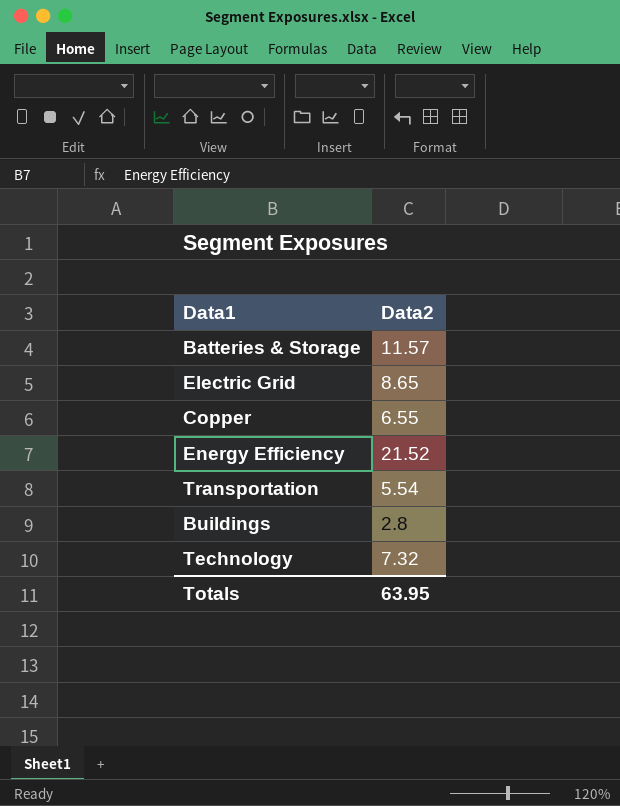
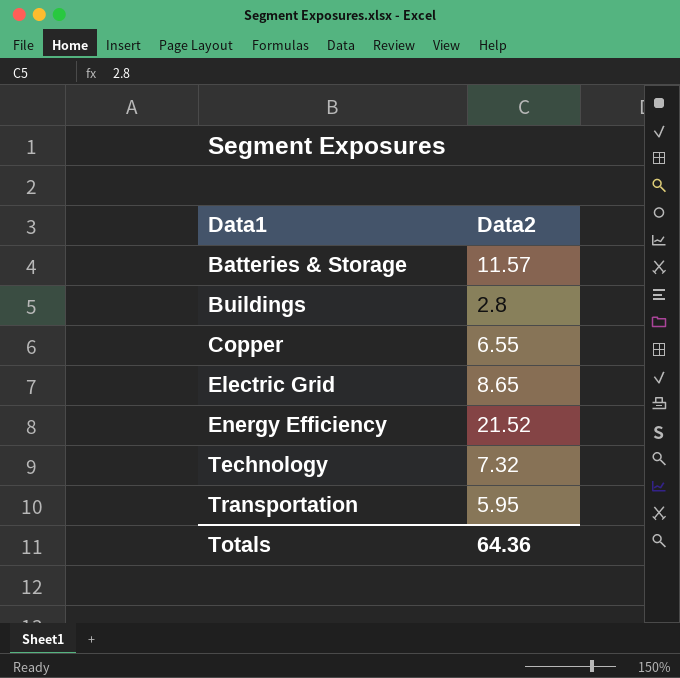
row order: none -> Data1 ascending
Transportation | Data2: 5.54 -> 5.95
Totals | Data2: 63.95 -> 64.36

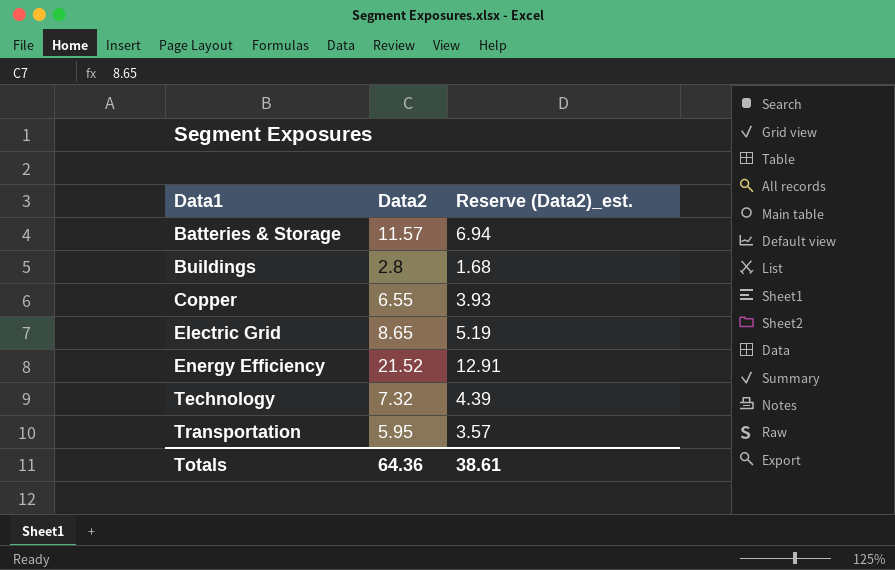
column Reserve (Data2)_est. | formula: none -> [Data2] * 0.6

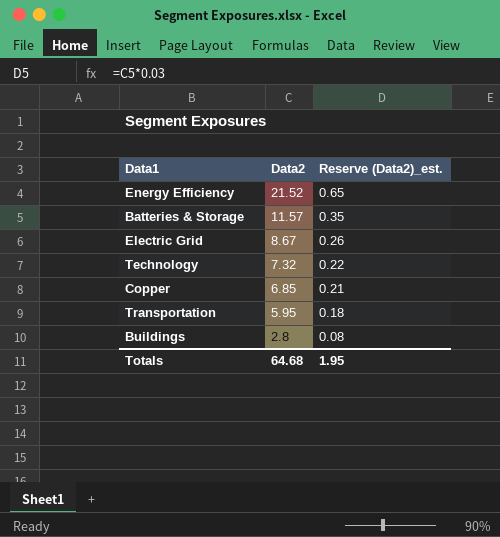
row order: Data1 ascending -> Data2 descending
column Reserve (Data2)_est. | formula: [Data2] * 0.6 -> [Data2] * 0.03
Electric Grid | Data2: 8.65 -> 8.67
Copper | Data2: 6.55 -> 6.85
Totals | Data2: 64.36 -> 64.68
Totals | Reserve (Data2)_est.: 38.61 -> 1.95

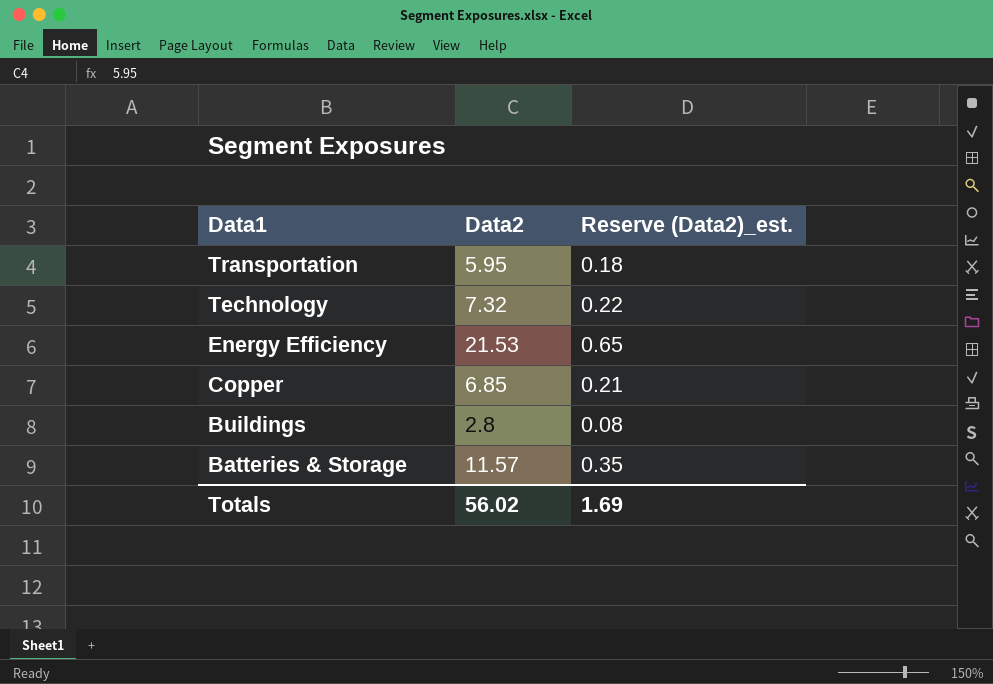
row order: Data2 descending -> Data1 descending
row Electric Grid: 8.67 | 0.26 -> none
Energy Efficiency | Data2: 21.52 -> 21.53
Totals | Data2: 64.68 -> 56.02
Totals | Reserve (Data2)_est.: 1.95 -> 1.69

